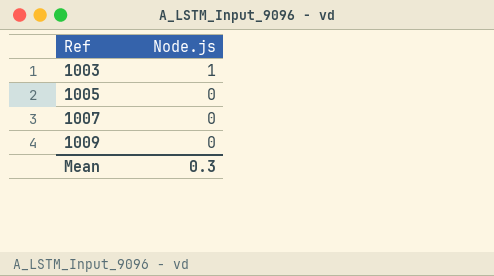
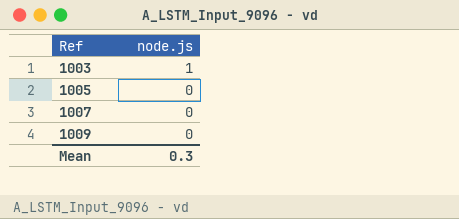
column name: Node.js -> node.js

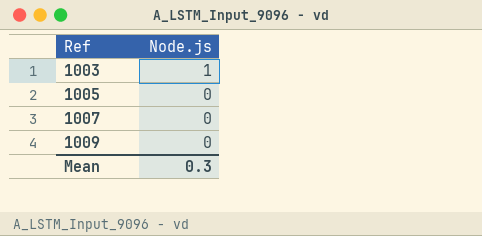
column name: node.js -> Node.js

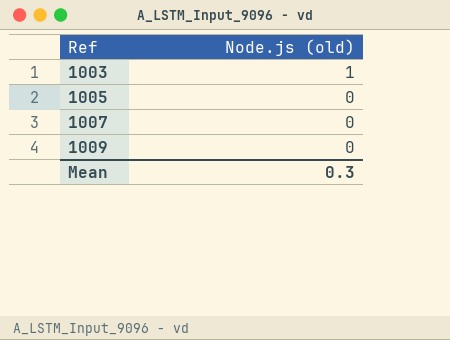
column name: Node.js -> Node.js (old)

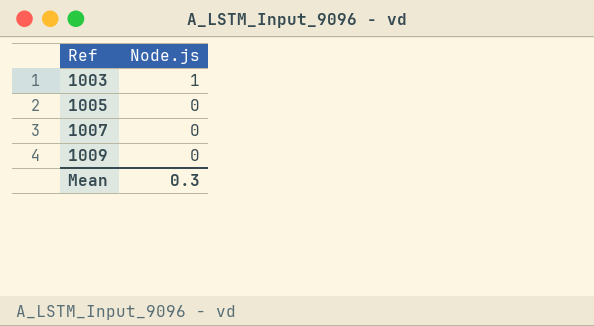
column name: Node.js (old) -> Node.js

